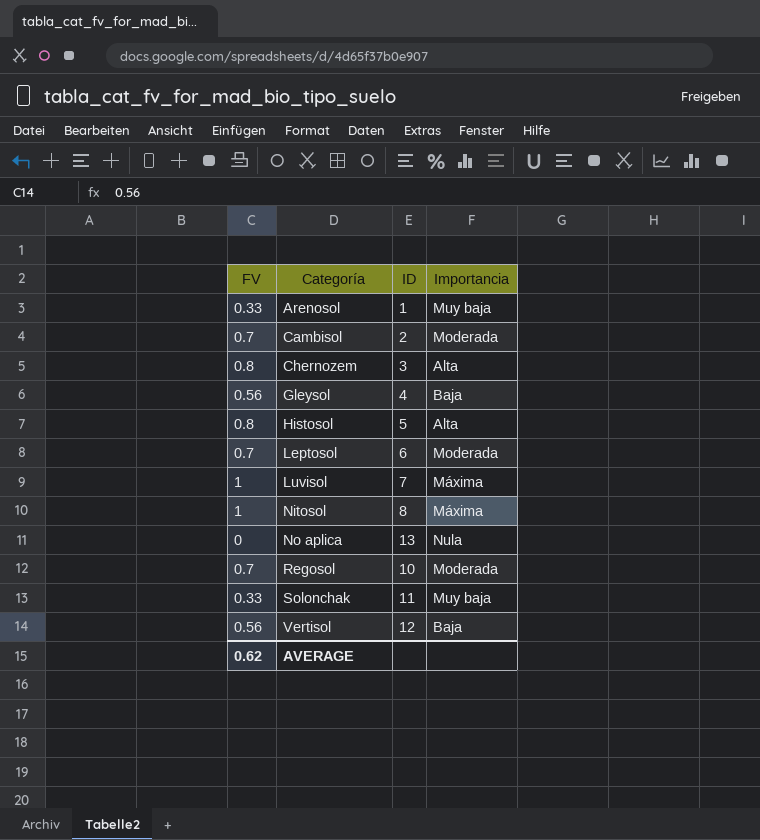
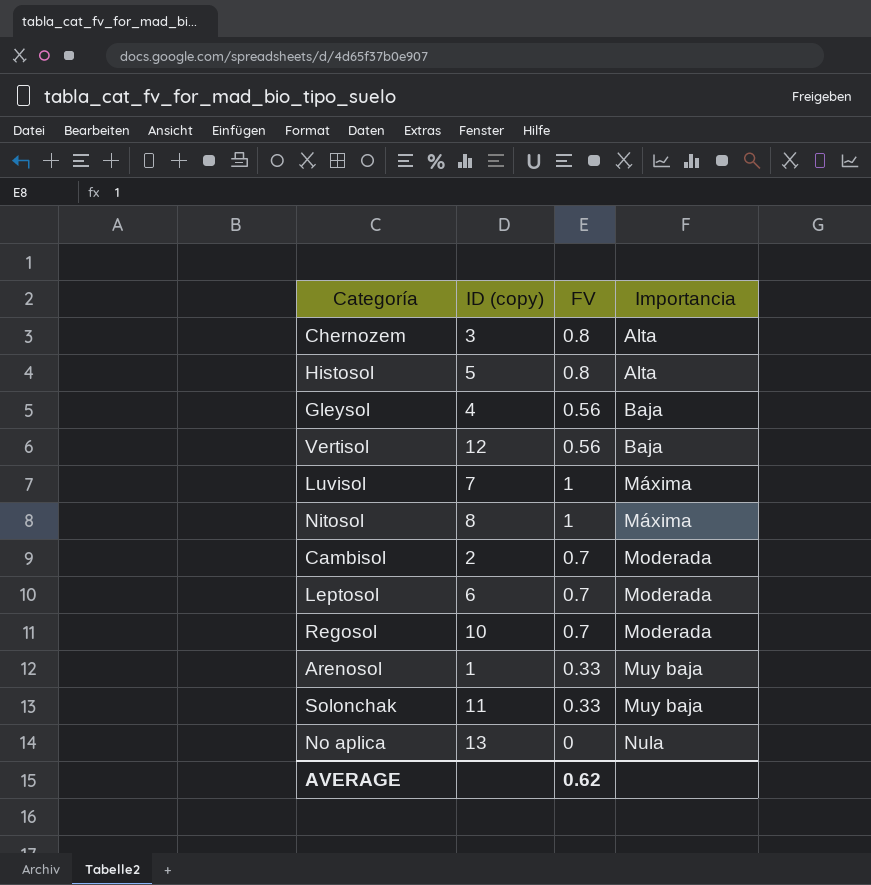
row order: Categoría ascending -> Importancia ascending
column name: ID -> ID (copy)
column FV | position: 1 -> 3

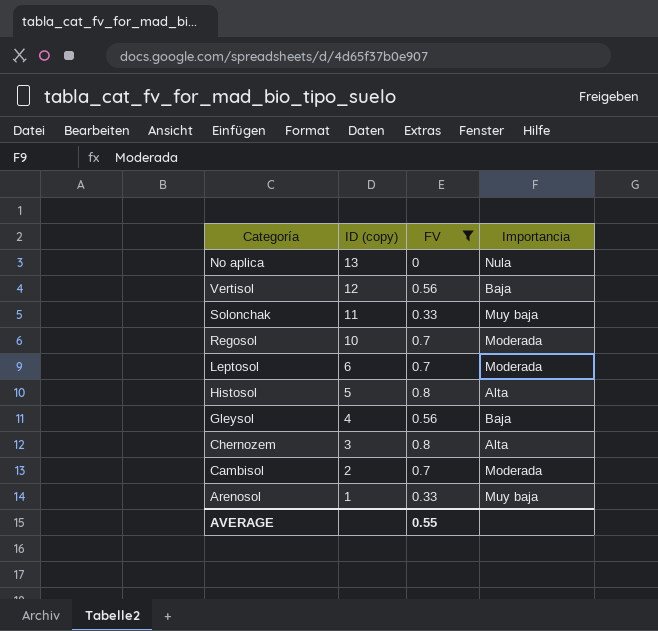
filter: none -> FV != 1
row order: Importancia ascending -> ID (copy) descending
AVERAGE | FV: 0.62 -> 0.55

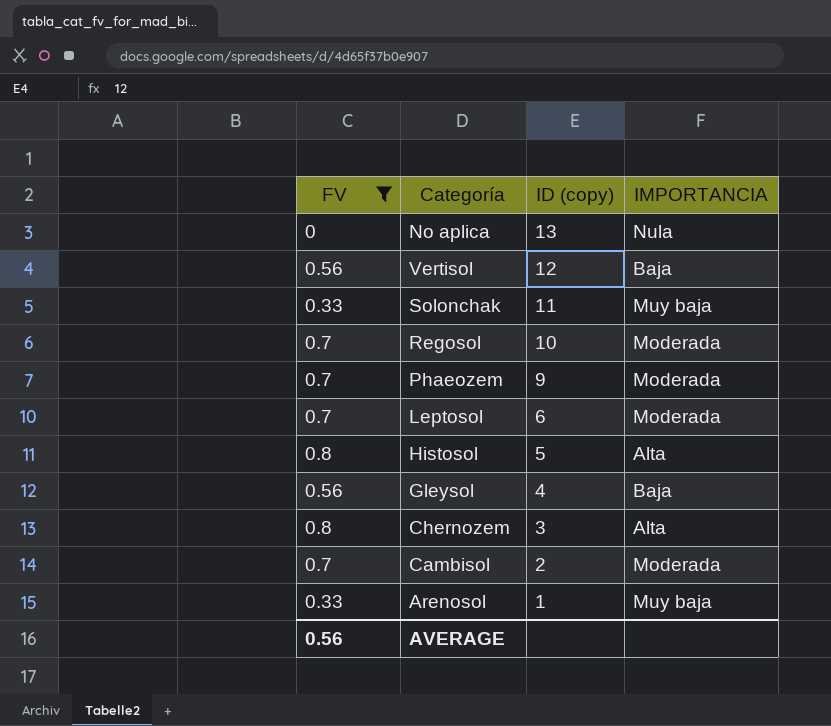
column FV | position: 3 -> 1
column name: Importancia -> IMPORTANCIA
row Phaeozem: none -> 0.7 | 9 | Moderada
AVERAGE | FV: 0.55 -> 0.56

